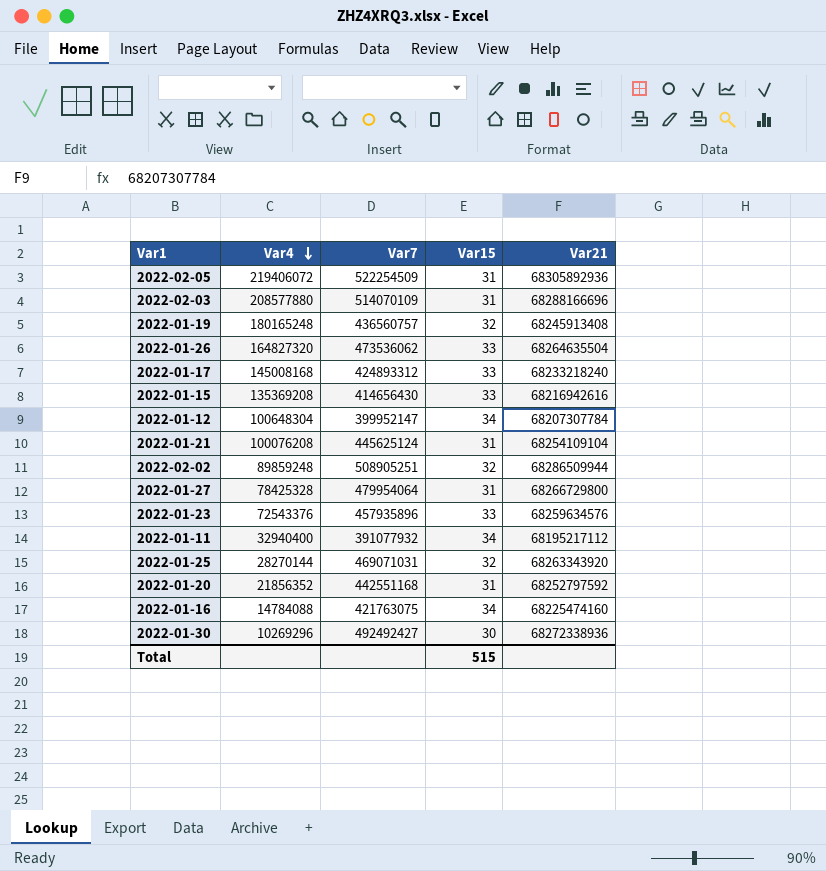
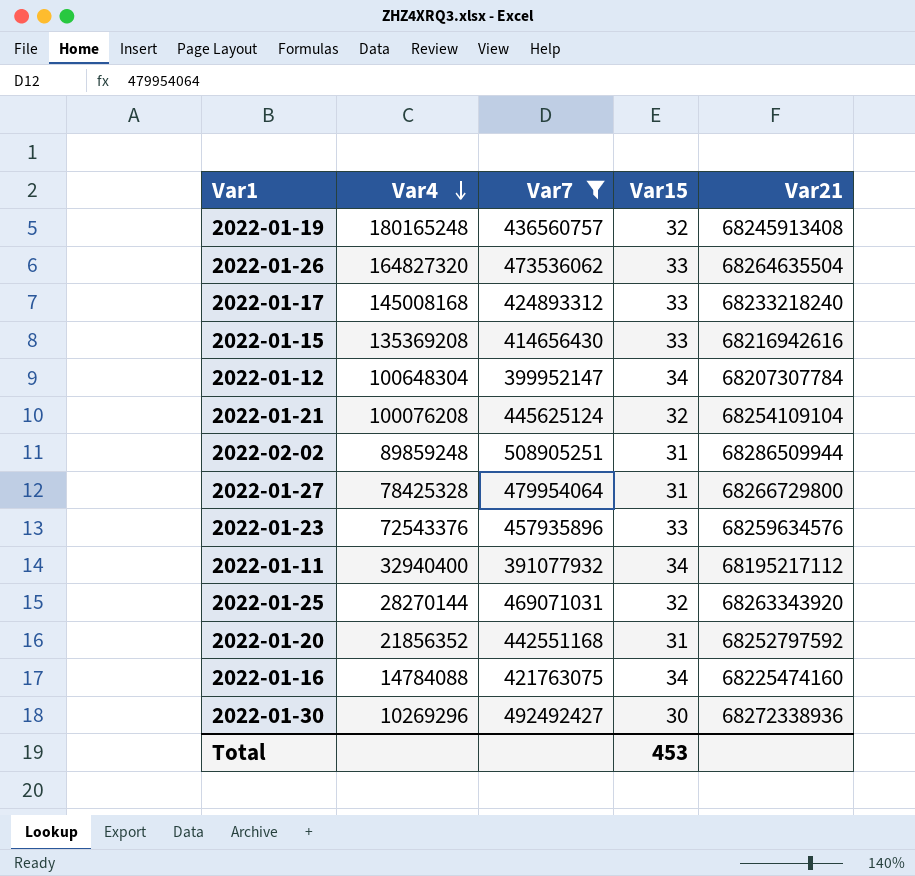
filter: none -> Var7 <= 508905251
2022-01-21 | Var15: 31 -> 32
2022-02-02 | Var15: 32 -> 31
Total | Var15: 515 -> 453

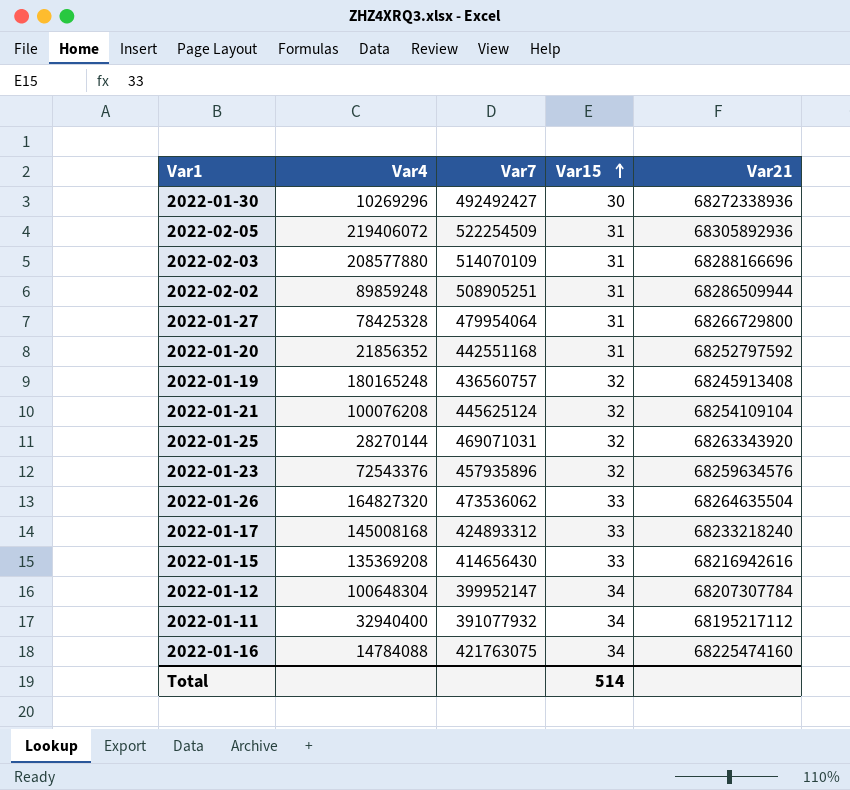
filter: Var7 <= 508905251 -> none
row order: Var4 descending -> Var15 ascending
2022-01-23 | Var15: 33 -> 32
Total | Var15: 453 -> 514

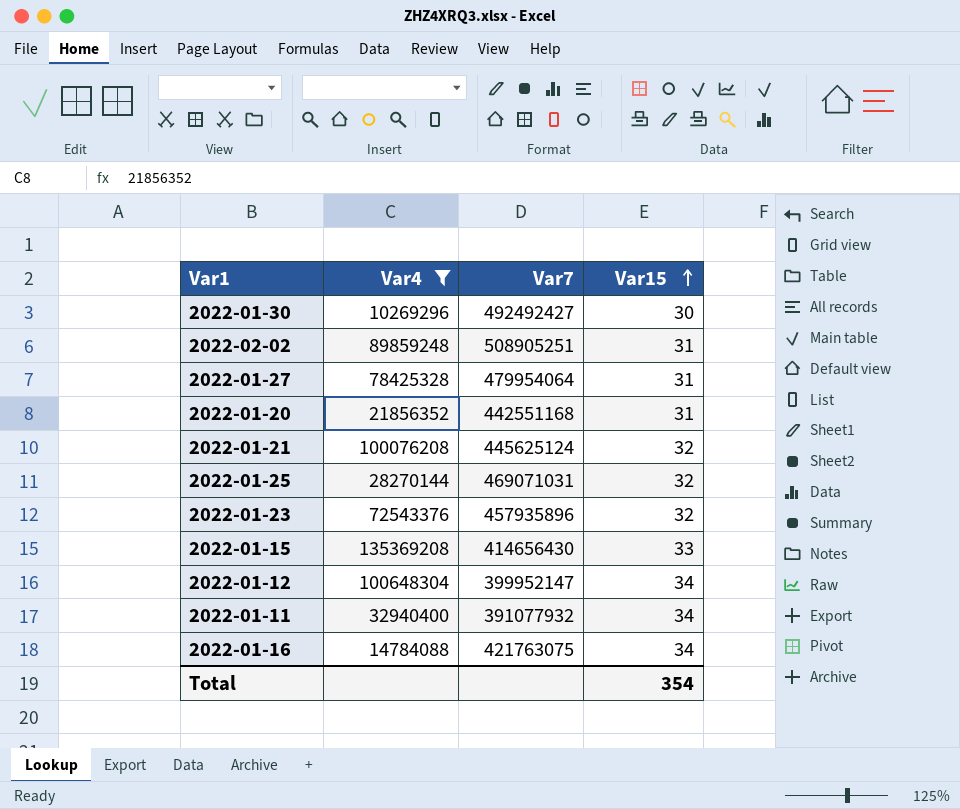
filter: none -> Var4 <= 135369208
column Var21 | position: 5 -> none
Total | Var15: 514 -> 354

